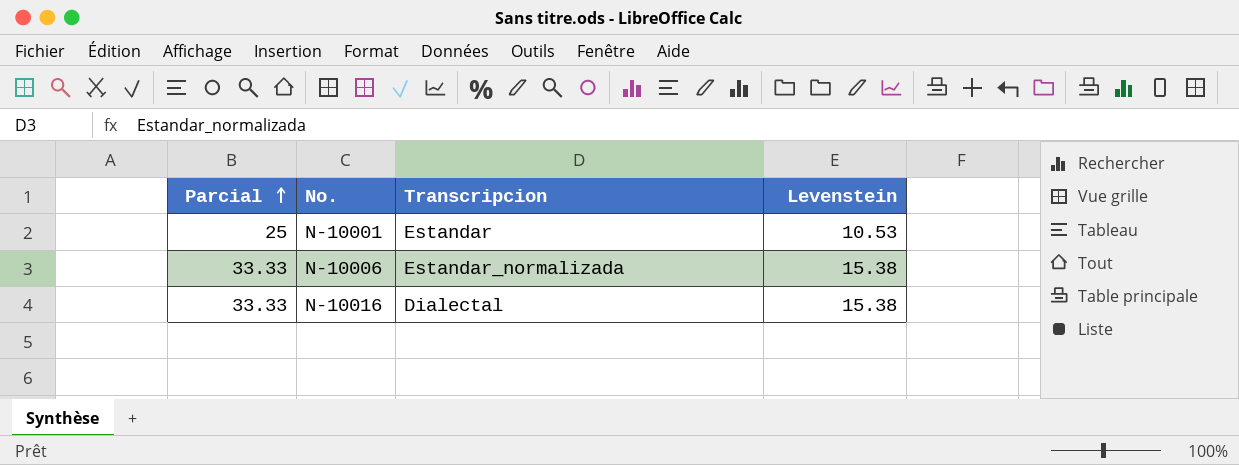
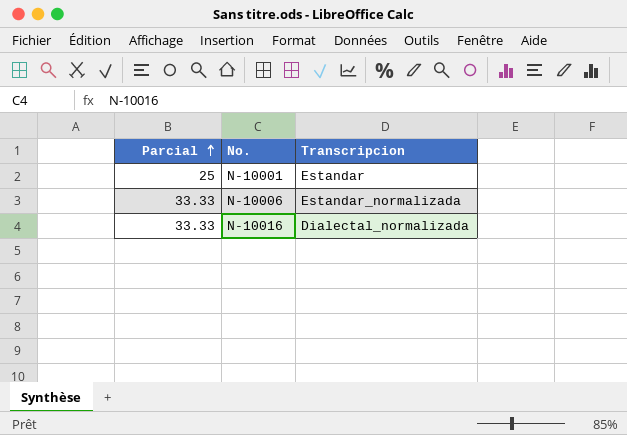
column Levenstein | position: 4 -> none
N-10016 | Transcripcion: Dialectal -> Dialectal_normalizada

